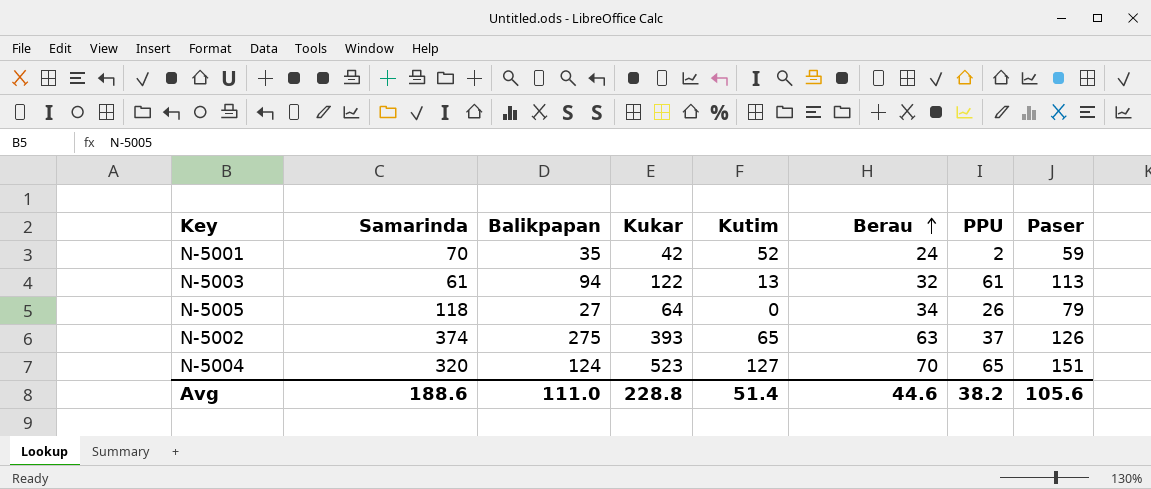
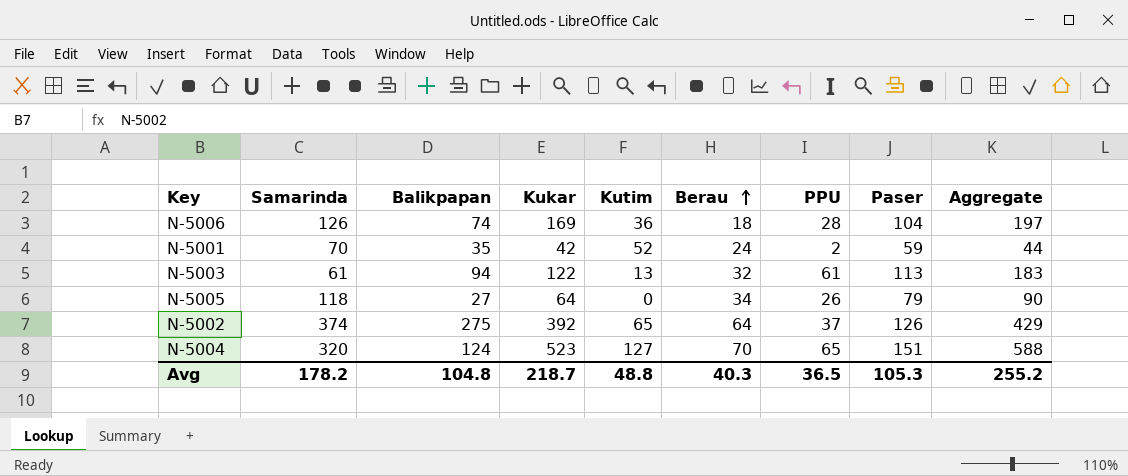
column Aggregate | formula: none -> [Kukar] + [PPU]
row N-5006: none -> 126 | 74 | 169 | 36 | 18 | 28 | 104 | 197
N-5002 | Kukar: 393 -> 392
N-5002 | Berau: 63 -> 64
Avg | Samarinda: 188.6 -> 178.2
Avg | Balikpapan: 111.0 -> 104.8
Avg | Kukar: 228.8 -> 218.7
Avg | Kutim: 51.4 -> 48.8
Avg | Berau: 44.6 -> 40.3
Avg | PPU: 38.2 -> 36.5
Avg | Paser: 105.6 -> 105.3

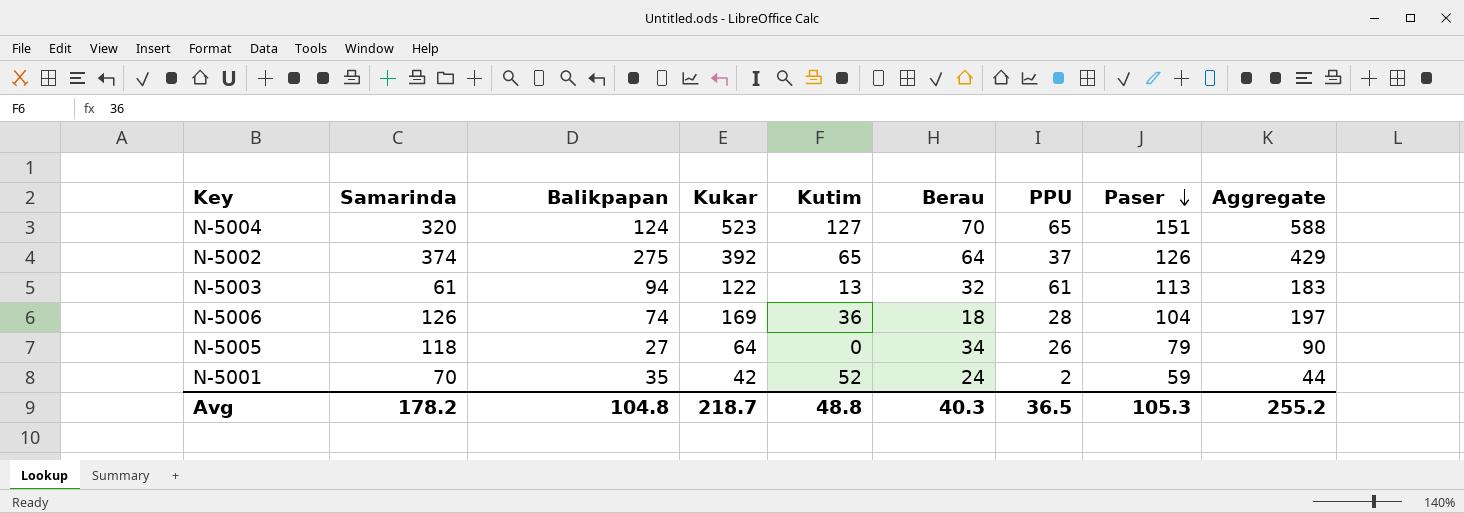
row order: Berau ascending -> Paser descending

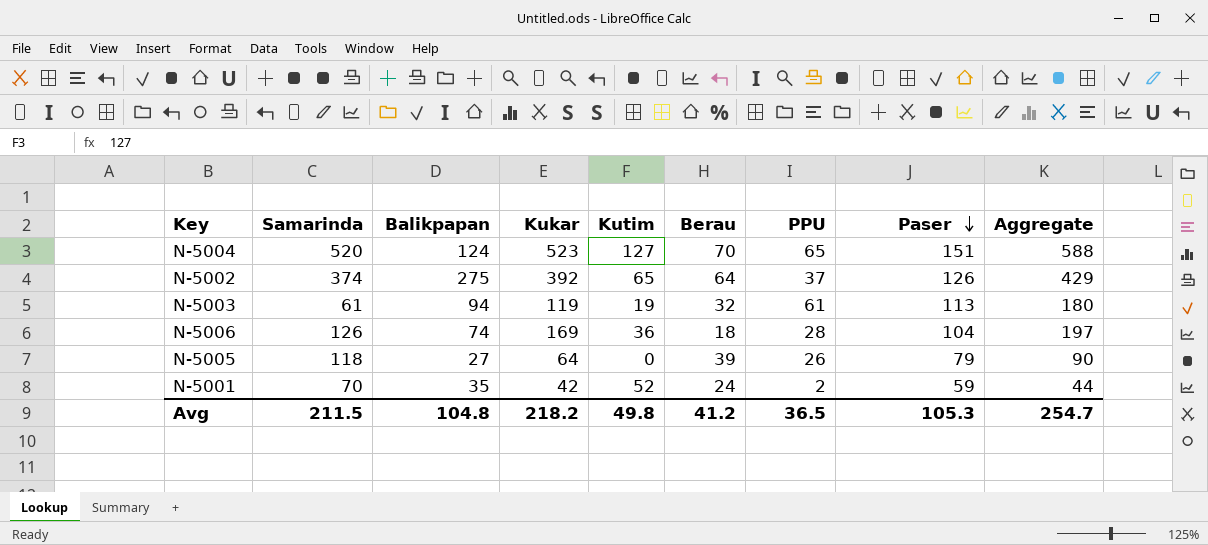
N-5004 | Samarinda: 320 -> 520
N-5003 | Kukar: 122 -> 119
N-5003 | Kutim: 13 -> 19
N-5003 | Aggregate: 183 -> 180
N-5005 | Berau: 34 -> 39
Avg | Samarinda: 178.2 -> 211.5
Avg | Kukar: 218.7 -> 218.2
Avg | Kutim: 48.8 -> 49.8
Avg | Berau: 40.3 -> 41.2
Avg | Aggregate: 255.2 -> 254.7

